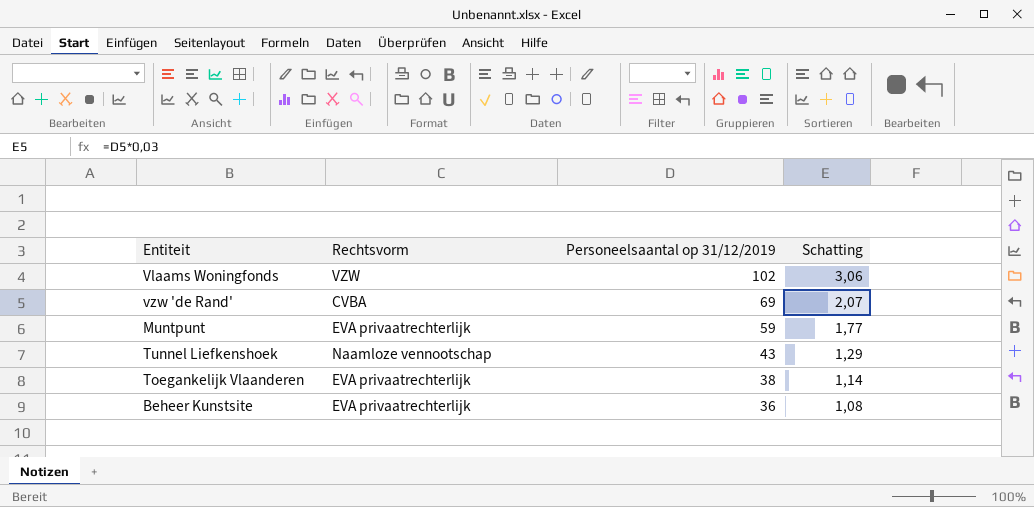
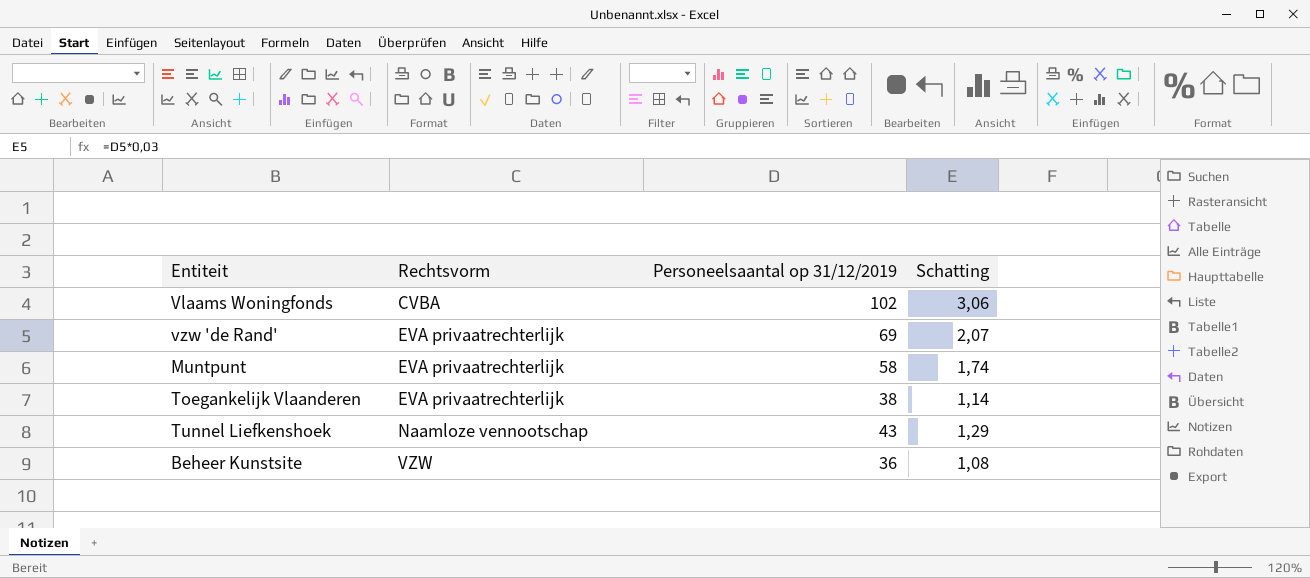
row order: Personeelsaantal op 31/12/2019 descending -> Rechtsvorm ascending
Vlaams Woningfonds | Rechtsvorm: VZW -> CVBA
vzw 'de Rand' | Rechtsvorm: CVBA -> EVA privaatrechterlijk
Muntpunt | Personeelsaantal op 31/12/2019: 59 -> 58
Muntpunt | Schatting: 1,77 -> 1,74
Beheer Kunstsite | Rechtsvorm: EVA privaatrechterlijk -> VZW

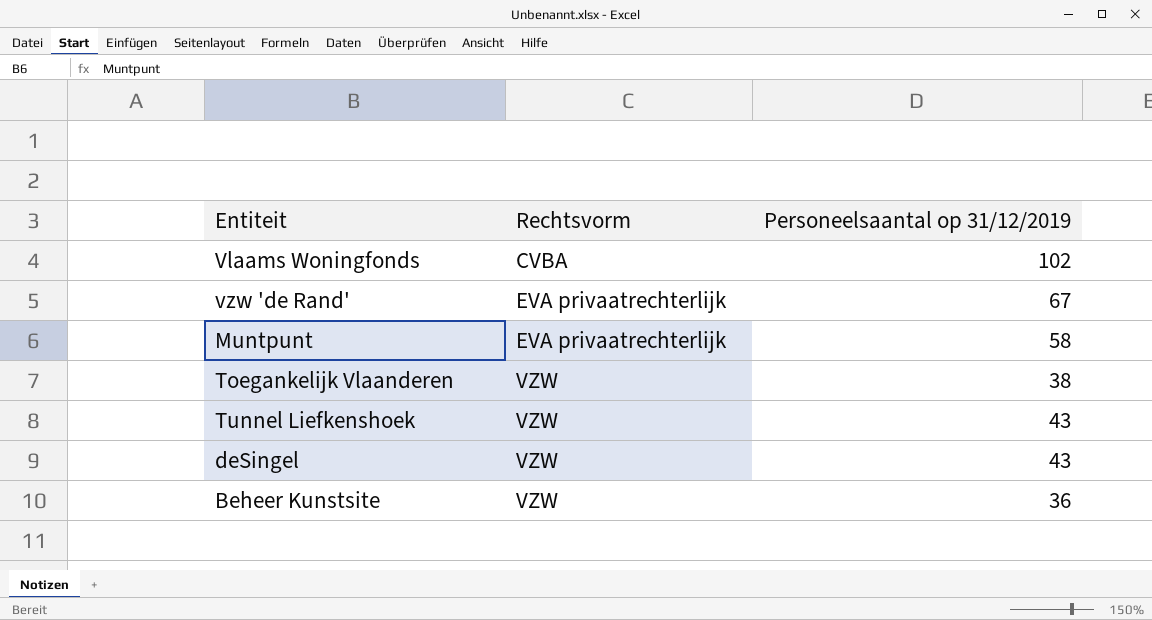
column Schatting | formula: [Personeelsaantal op 31/12/2019] * 0,03 -> none
vzw 'de Rand' | Personeelsaantal op 31/12/2019: 69 -> 67
Toegankelijk Vlaanderen | Rechtsvorm: EVA privaatrechterlijk -> VZW
Tunnel Liefkenshoek | Rechtsvorm: Naamloze vennootschap -> VZW
row deSingel: none -> VZW | 43

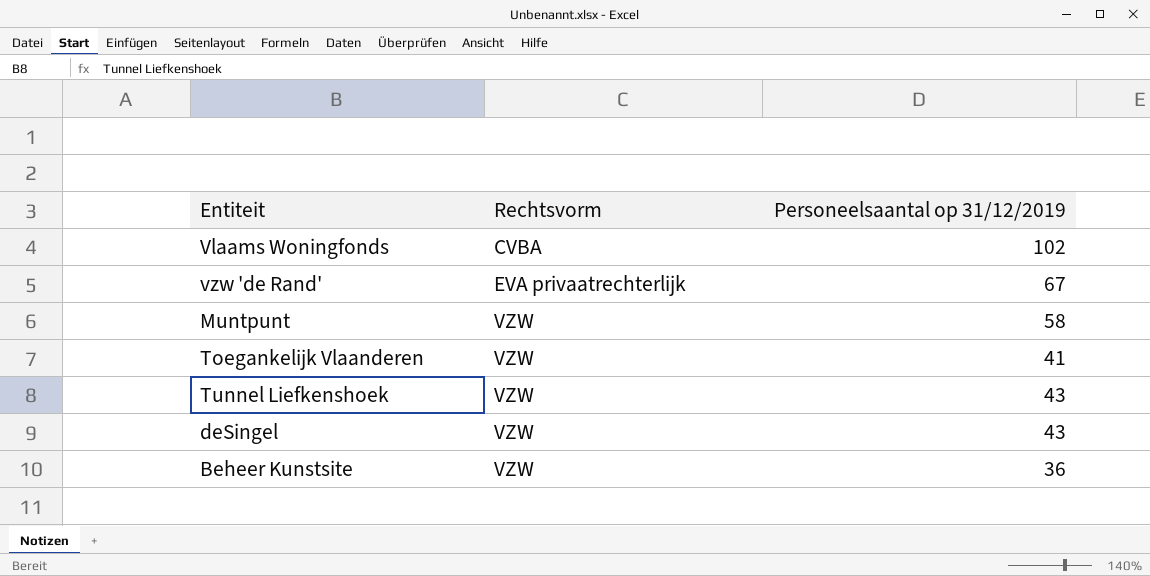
Muntpunt | Rechtsvorm: EVA privaatrechterlijk -> VZW
Toegankelijk Vlaanderen | Personeelsaantal op 31/12/2019: 38 -> 41

